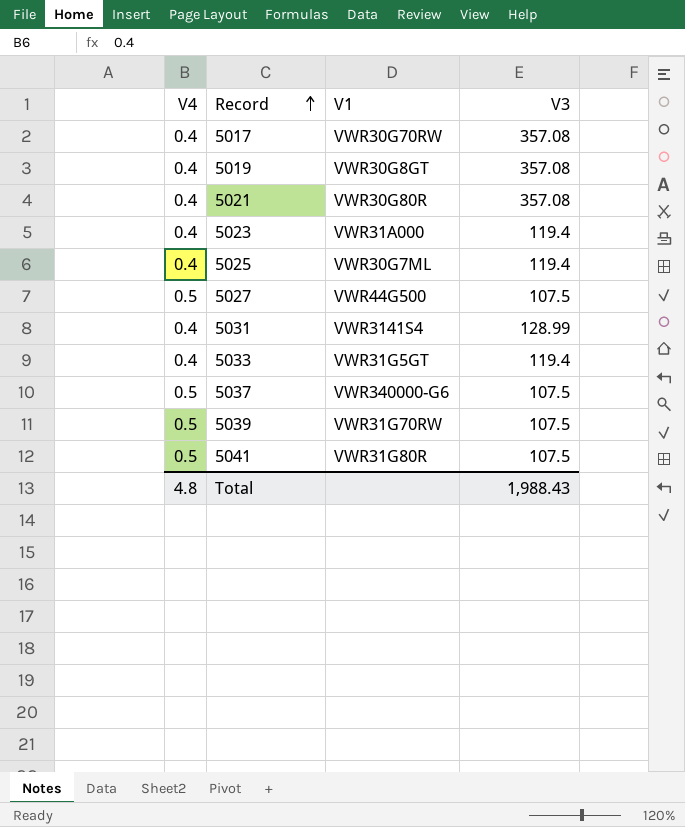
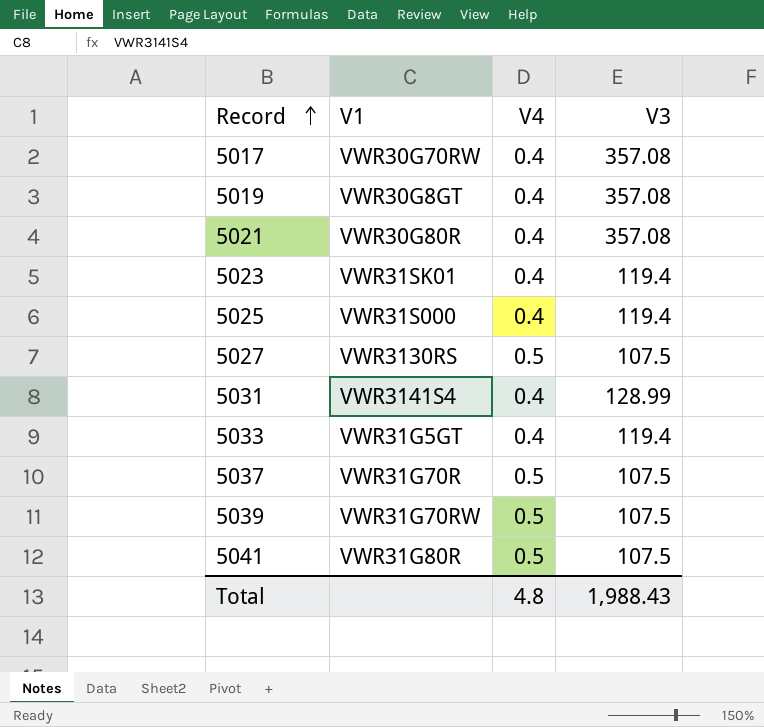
column V4 | position: 1 -> 3
5023 | V1: VWR31A000 -> VWR31SK01
5025 | V1: VWR30G7ML -> VWR31S000
5027 | V1: VWR44G500 -> VWR3130RS
5037 | V1: VWR340000-G6 -> VWR31G70R

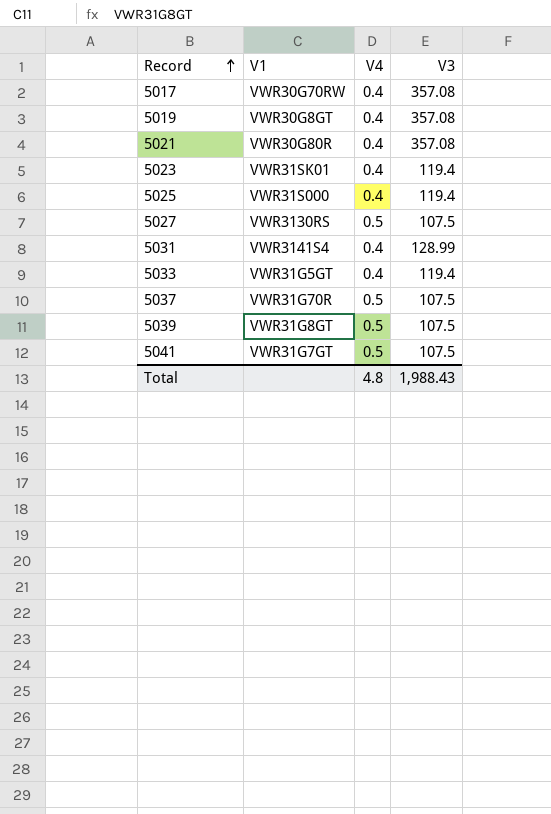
5039 | V1: VWR31G70RW -> VWR31G8GT
5041 | V1: VWR31G80R -> VWR31G7GT

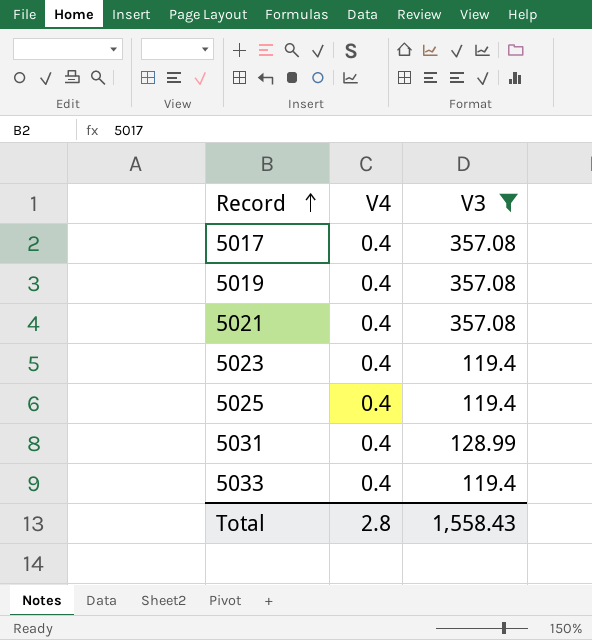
filter: none -> V3 != 107.5
column V1 | position: 2 -> none
Total | V4: 4.8 -> 2.8
Total | V3: 1,988.43 -> 1,558.43

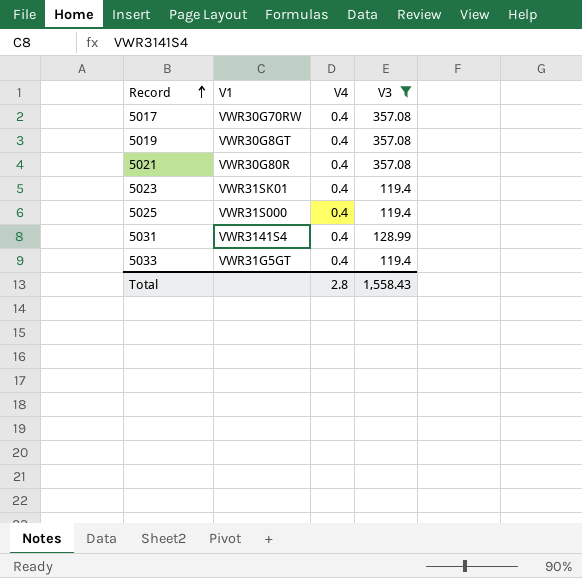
column V1 | position: none -> 2

